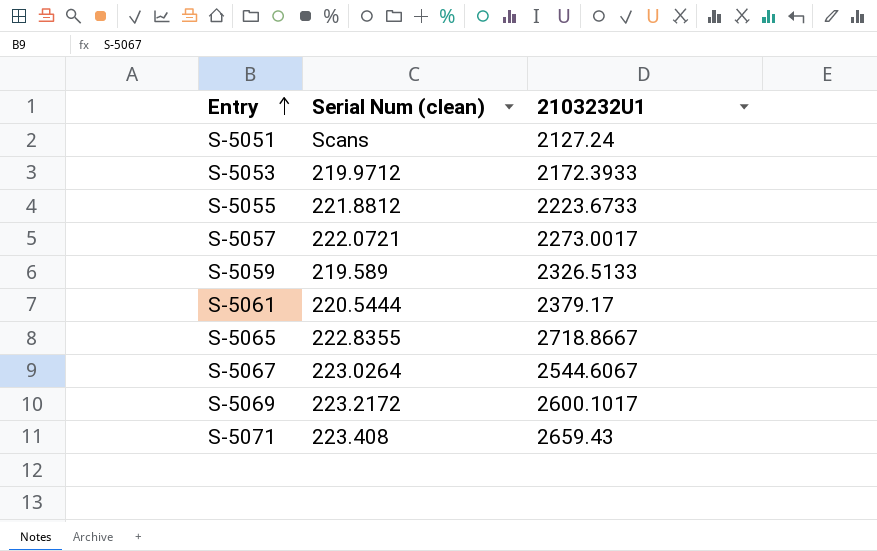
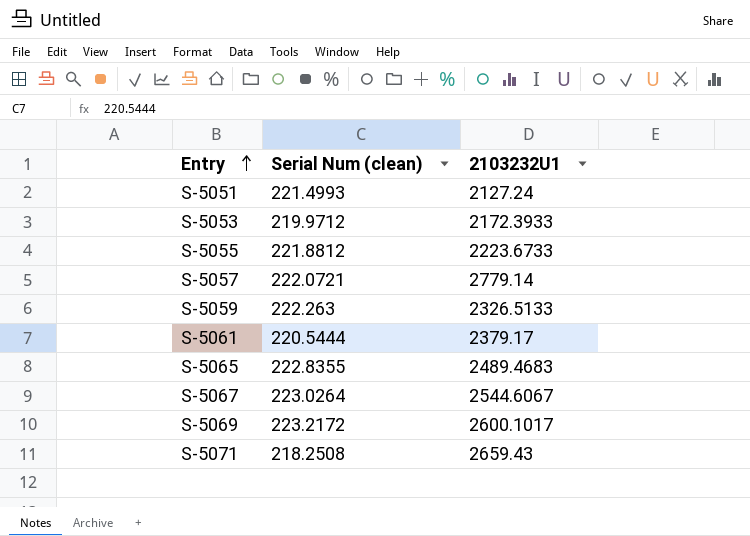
S-5051 | Serial Num (clean): Scans -> 221.4993
S-5057 | 2103232U1: 2273.0017 -> 2779.14
S-5059 | Serial Num (clean): 219.589 -> 222.263
S-5065 | 2103232U1: 2718.8667 -> 2489.4683
S-5071 | Serial Num (clean): 223.408 -> 218.2508

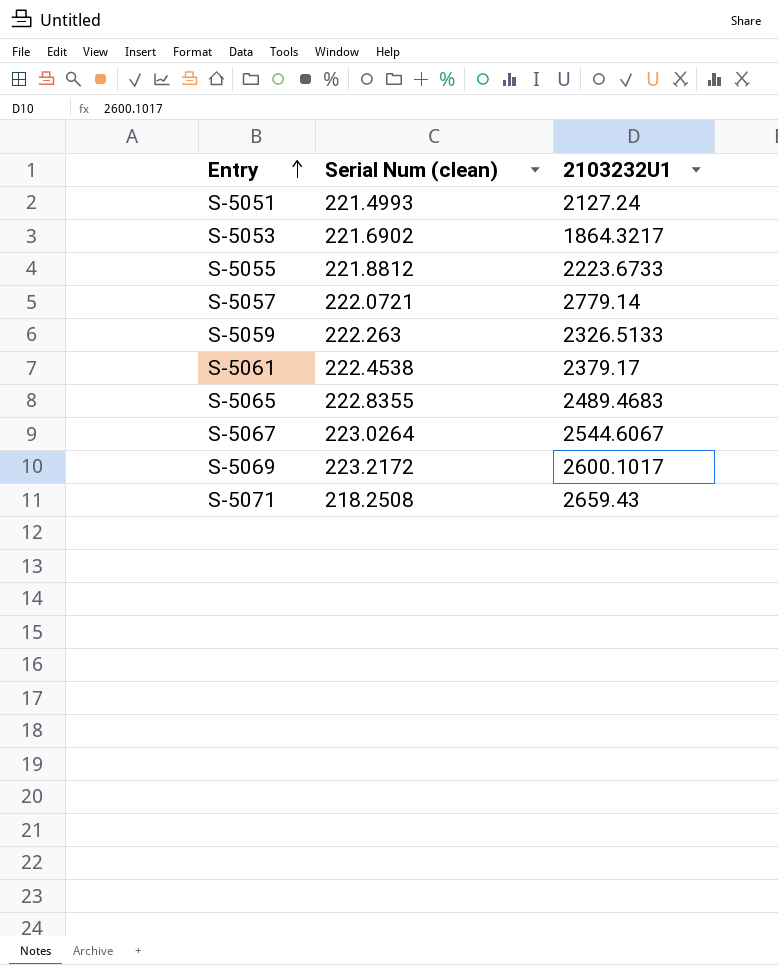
S-5053 | Serial Num (clean): 219.9712 -> 221.6902
S-5053 | 2103232U1: 2172.3933 -> 1864.3217
S-5061 | Serial Num (clean): 220.5444 -> 222.4538

